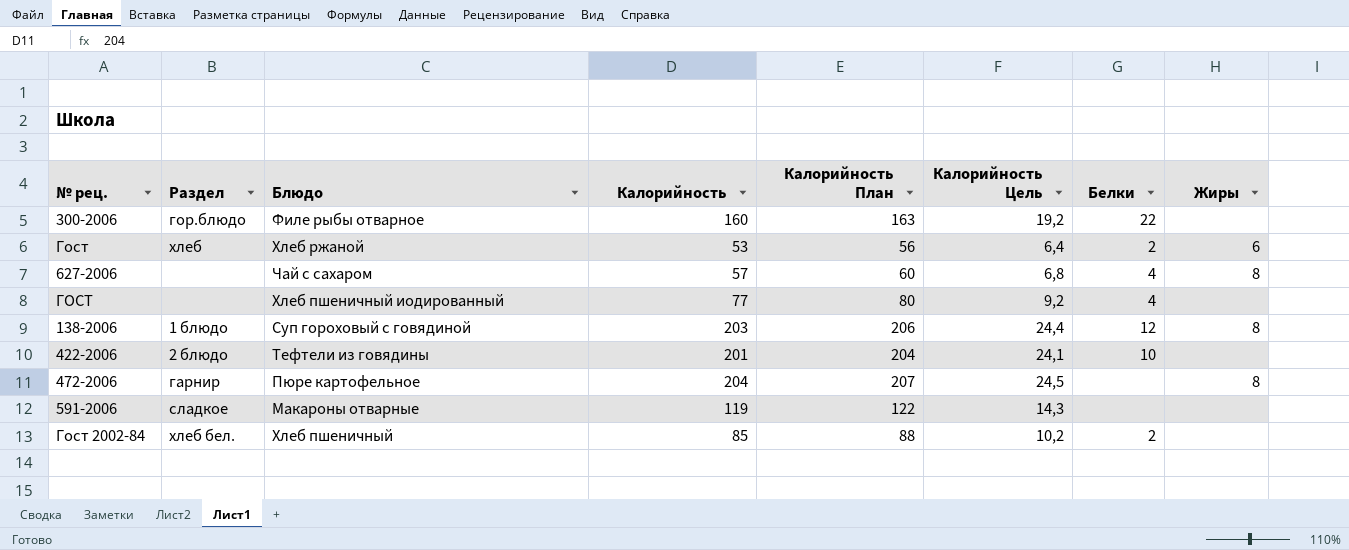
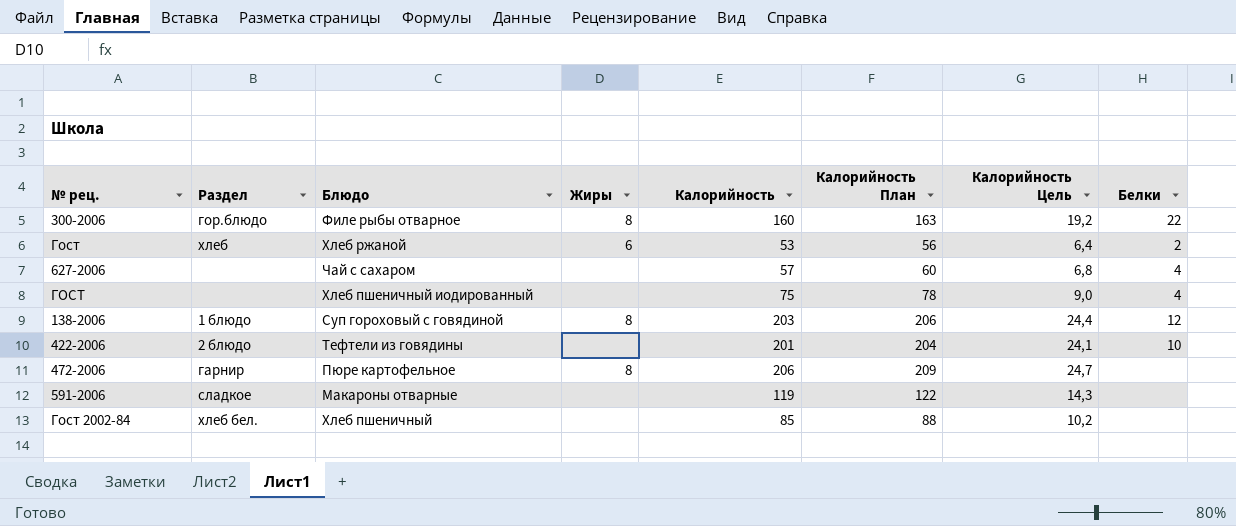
column Жиры | position: 8 -> 4
300-2006 | Жиры: none -> 8
627-2006 | Жиры: 8 -> none
ГОСТ | Калорийность: 77 -> 75
ГОСТ | Калорийность План: 80 -> 78
ГОСТ | Калорийность Цель: 9,2 -> 9,0
472-2006 | Калорийность: 204 -> 206
472-2006 | Калорийность План: 207 -> 209
472-2006 | Калорийность Цель: 24,5 -> 24,7
Гост 2002-84 | Белки: 2 -> none

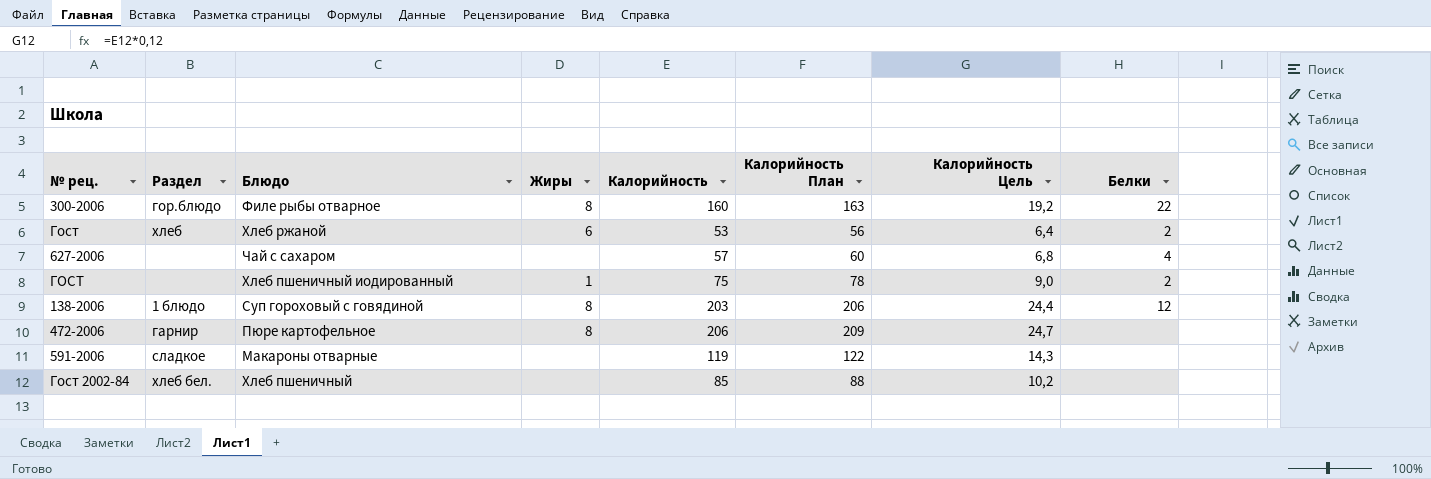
row 422-2006: 2 блюдо | Тефтели из говядины | none | 201 | 204 | 24,1 | 10 -> none
ГОСТ | Жиры: none -> 1
ГОСТ | Белки: 4 -> 2

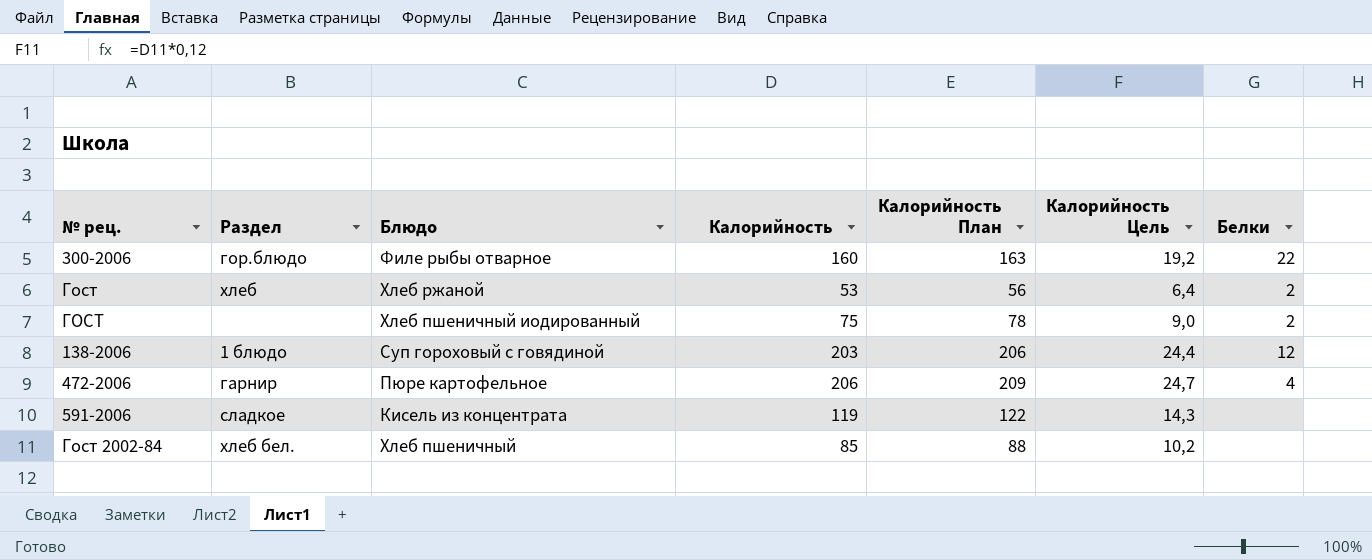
column Жиры | position: 4 -> none
row 627-2006: none | Чай с сахаром | none | 57 | 60 | 6,8 | 4 -> none
472-2006 | Белки: none -> 4
591-2006 | Блюдо: Макароны отварные -> Кисель из концентрата

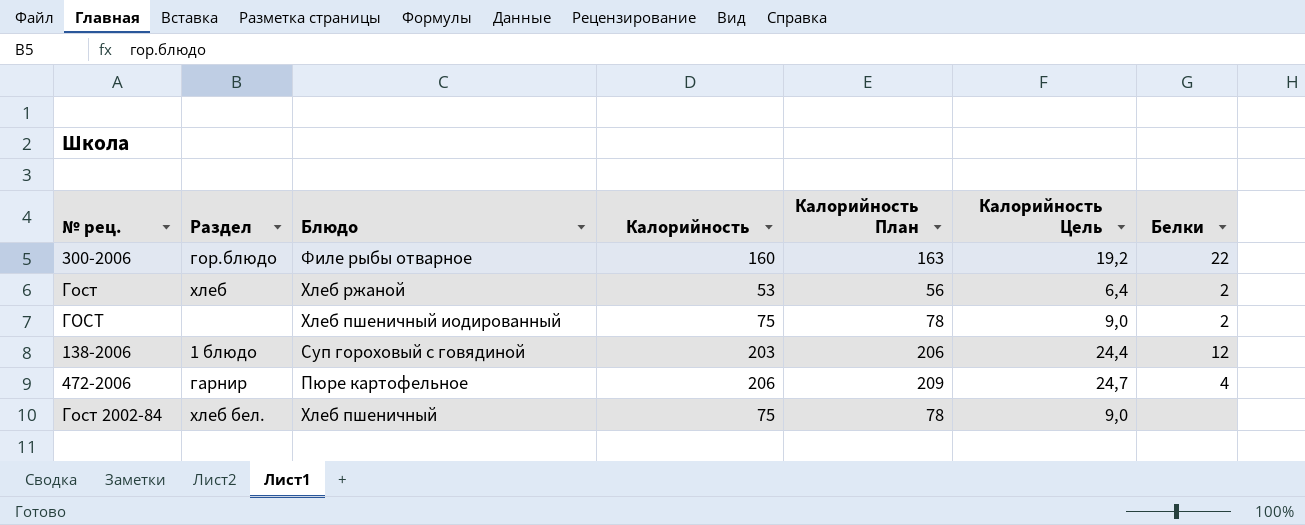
row 591-2006: сладкое | Кисель из концентрата | 119 | 122 | 14,3 | none -> none
Гост 2002-84 | Калорийность: 85 -> 75
Гост 2002-84 | Калорийность План: 88 -> 78
Гост 2002-84 | Калорийность Цель: 10,2 -> 9,0

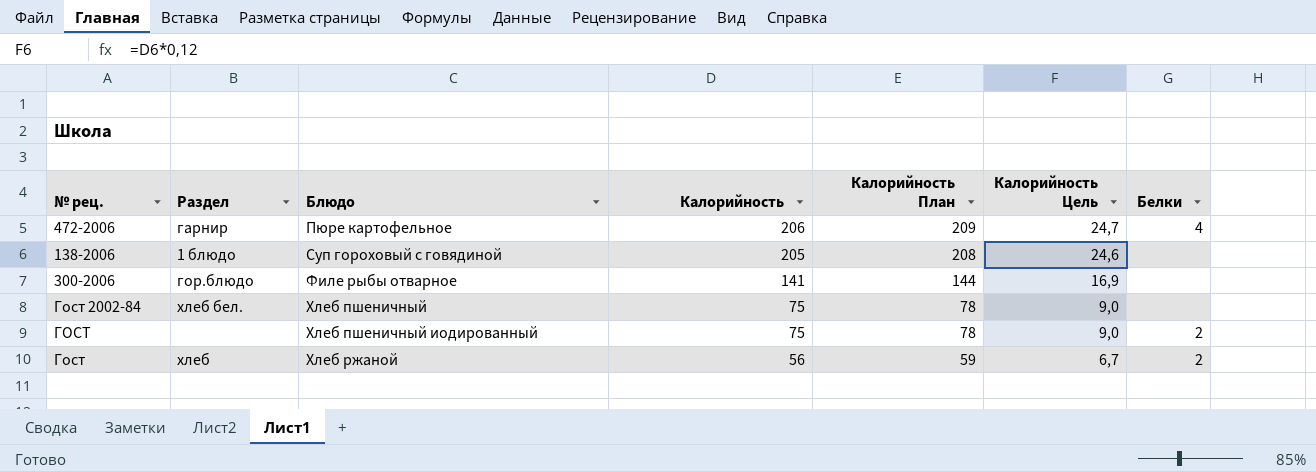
row order: none -> Блюдо ascending
138-2006 | Калорийность: 203 -> 205
138-2006 | Калорийность План: 206 -> 208
138-2006 | Калорийность Цель: 24,4 -> 24,6
138-2006 | Белки: 12 -> none
300-2006 | Калорийность: 160 -> 141
300-2006 | Калорийность План: 163 -> 144
300-2006 | Калорийность Цель: 19,2 -> 16,9
300-2006 | Белки: 22 -> none
Гост | Калорийность: 53 -> 56
Гост | Калорийность План: 56 -> 59
Гост | Калорийность Цель: 6,4 -> 6,7

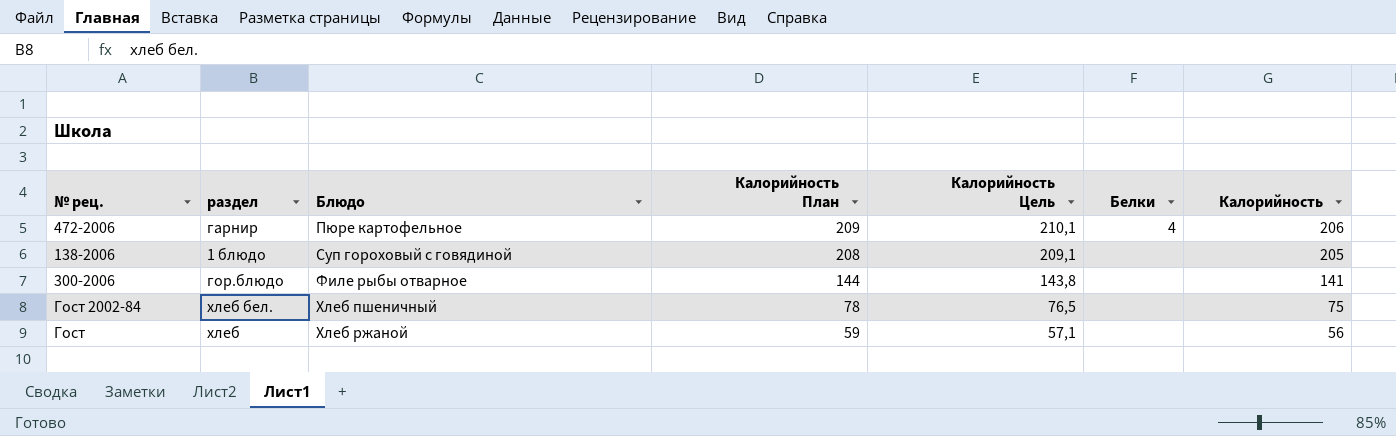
column name: Раздел -> раздел
column Калорийность Цель | formula: [Калорийность] * 0,12 -> [Калорийность] * 1,02
column Калорийность | position: 4 -> 7
row ГОСТ: none | Хлеб пшеничный иодированный | 75 | 78 | 9,0 | 2 -> none
Гост | Белки: 2 -> none

